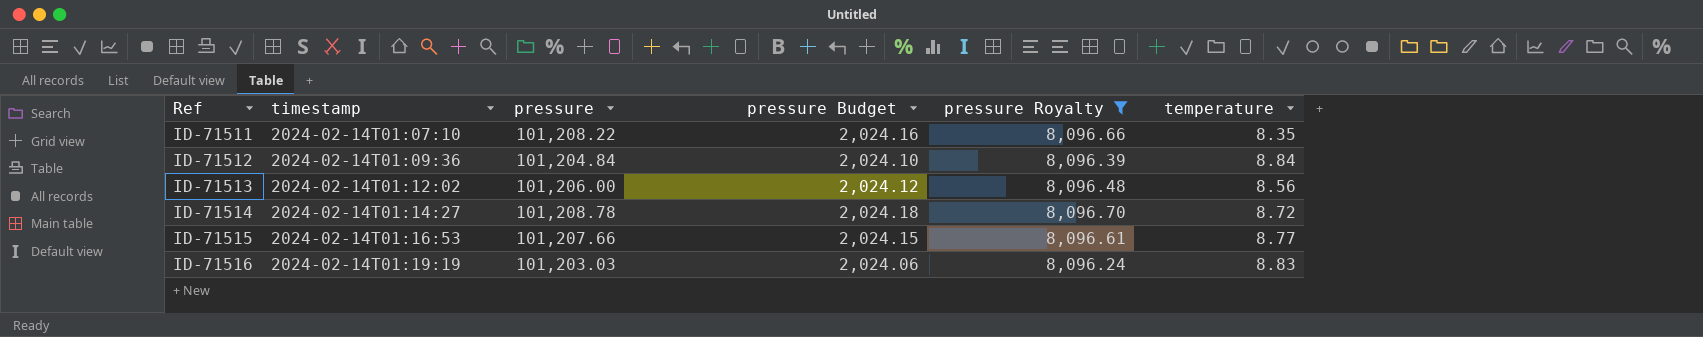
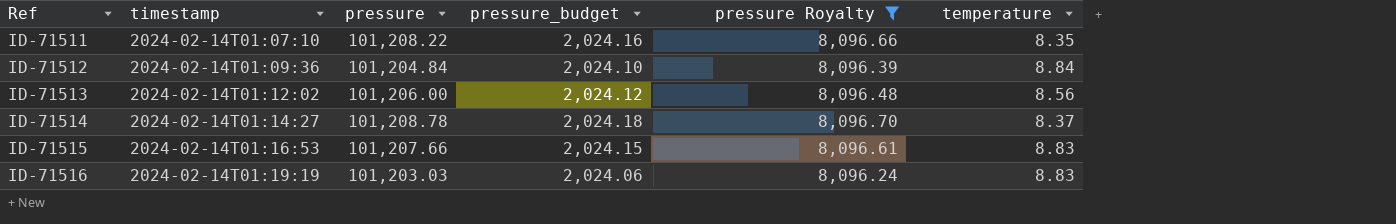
column name: pressure Budget -> pressure_budget
ID-71514 | temperature: 8.72 -> 8.37
ID-71515 | temperature: 8.77 -> 8.83

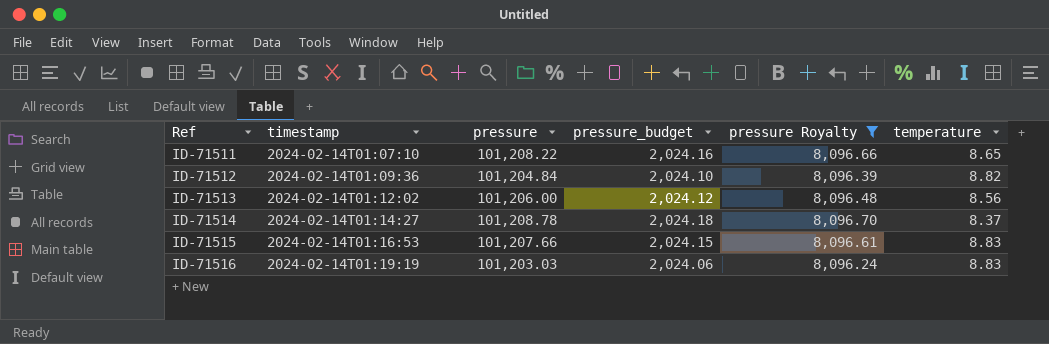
ID-71511 | temperature: 8.35 -> 8.65
ID-71512 | temperature: 8.84 -> 8.82

